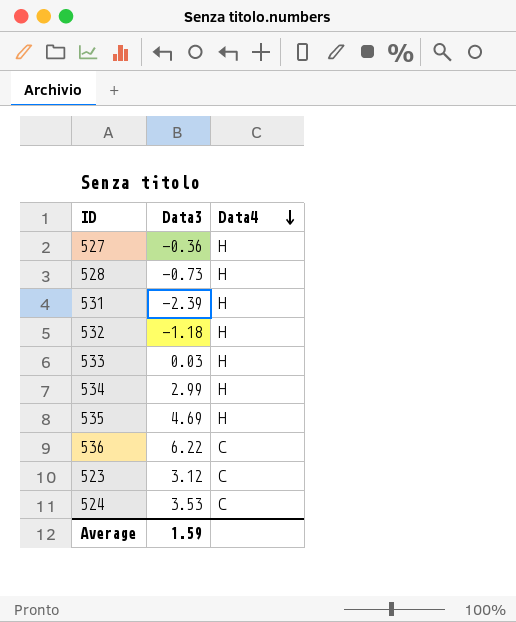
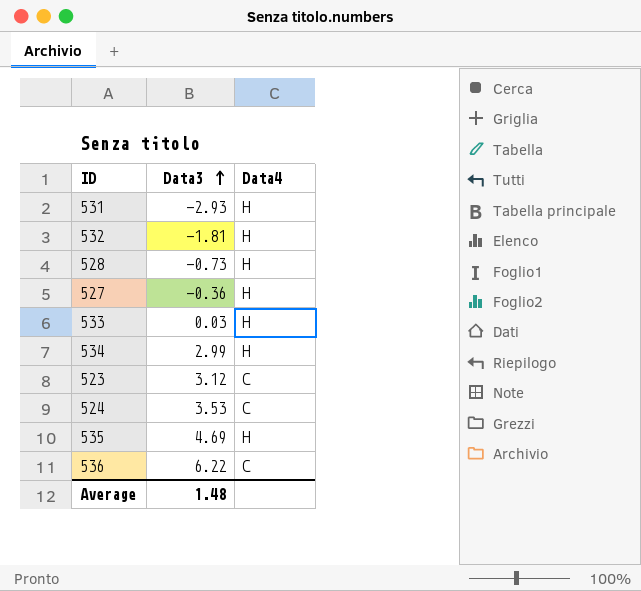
row order: Data4 descending -> Data3 ascending
531 | Data3: -2.39 -> -2.93
532 | Data3: -1.18 -> -1.81
Average | Data3: 1.59 -> 1.48

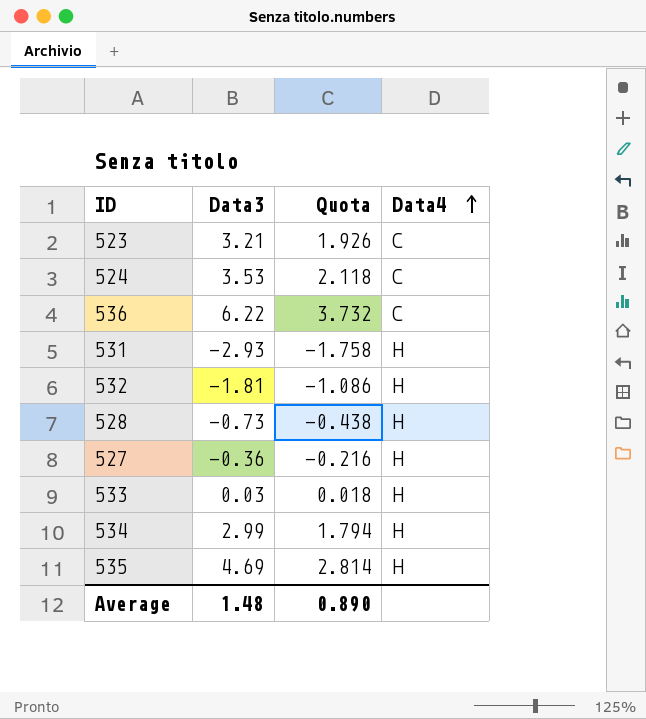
row order: Data3 ascending -> Data4 ascending
column Quota | formula: none -> [Data3] * 0.6
523 | Data3: 3.12 -> 3.21

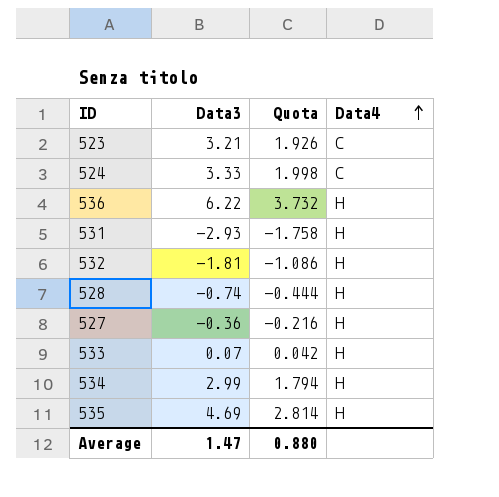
524 | Data3: 3.53 -> 3.33
524 | Quota: 2.118 -> 1.998
536 | Data4: C -> H
528 | Data3: -0.73 -> -0.74
528 | Quota: -0.438 -> -0.444
533 | Data3: 0.03 -> 0.07
533 | Quota: 0.018 -> 0.042
Average | Data3: 1.48 -> 1.47
Average | Quota: 0.890 -> 0.880

